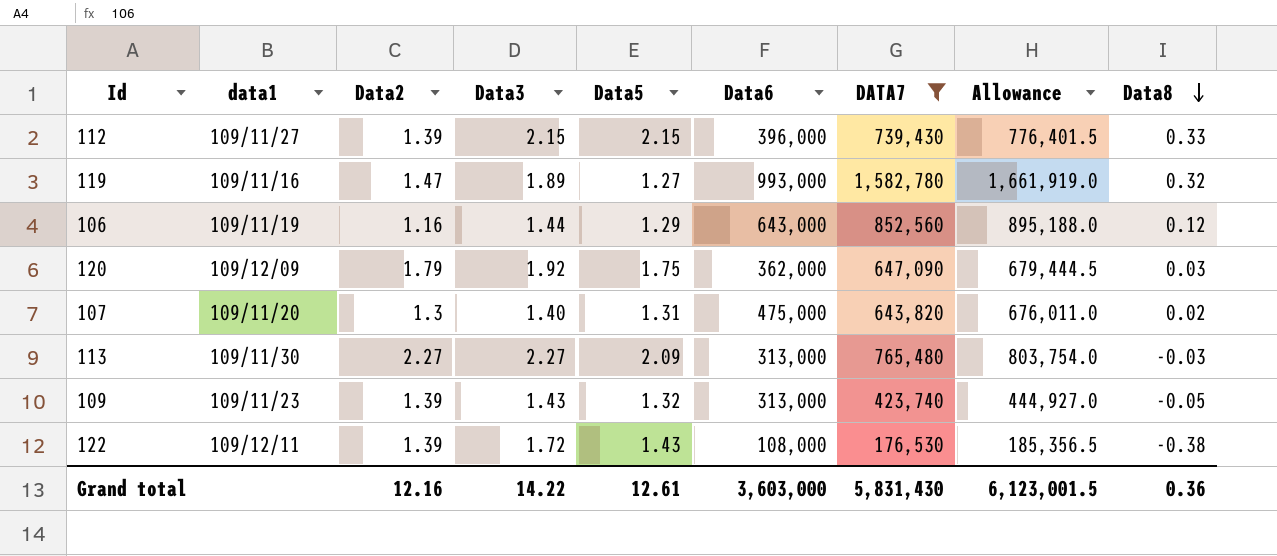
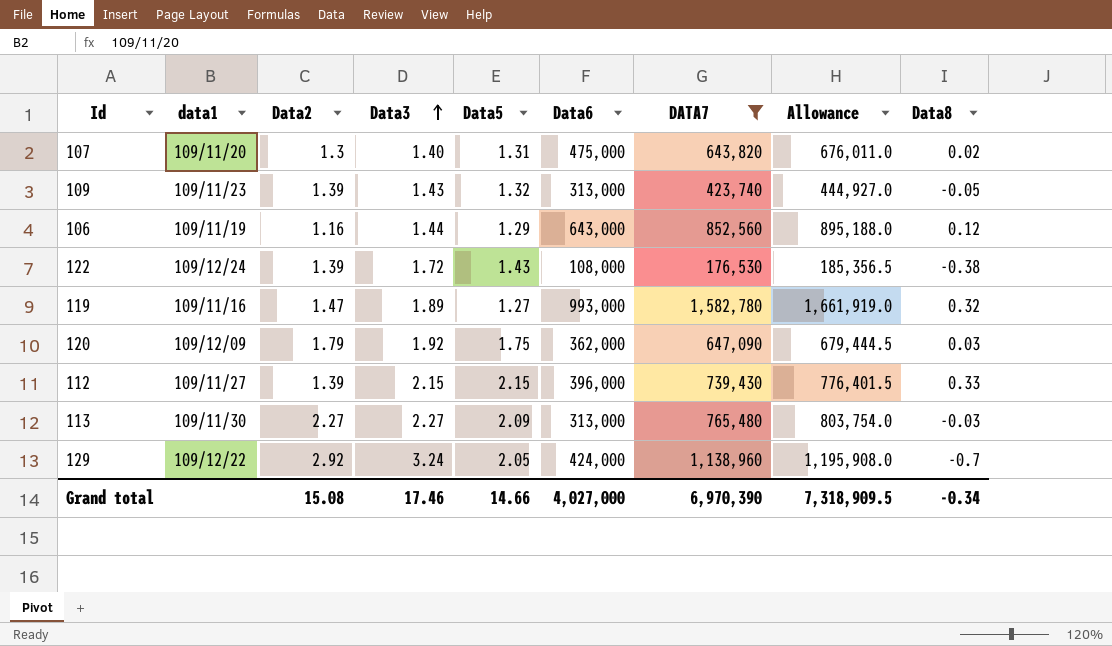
row order: Data8 descending -> Data3 ascending
122 | data1: 109/12/11 -> 109/12/24
row 129: none -> 109/12/22 | 2.92 | 3.24 | 2.05 | 424,000 | 1,138,960 | 1,195,908.0 | -0.7
Grand total | Data2: 12.16 -> 15.08
Grand total | Data3: 14.22 -> 17.46
Grand total | Data5: 12.61 -> 14.66
Grand total | Data6: 3,603,000 -> 4,027,000
Grand total | DATA7: 5,831,430 -> 6,970,390
Grand total | Allowance: 6,123,001.5 -> 7,318,909.5
Grand total | Data8: 0.36 -> -0.34

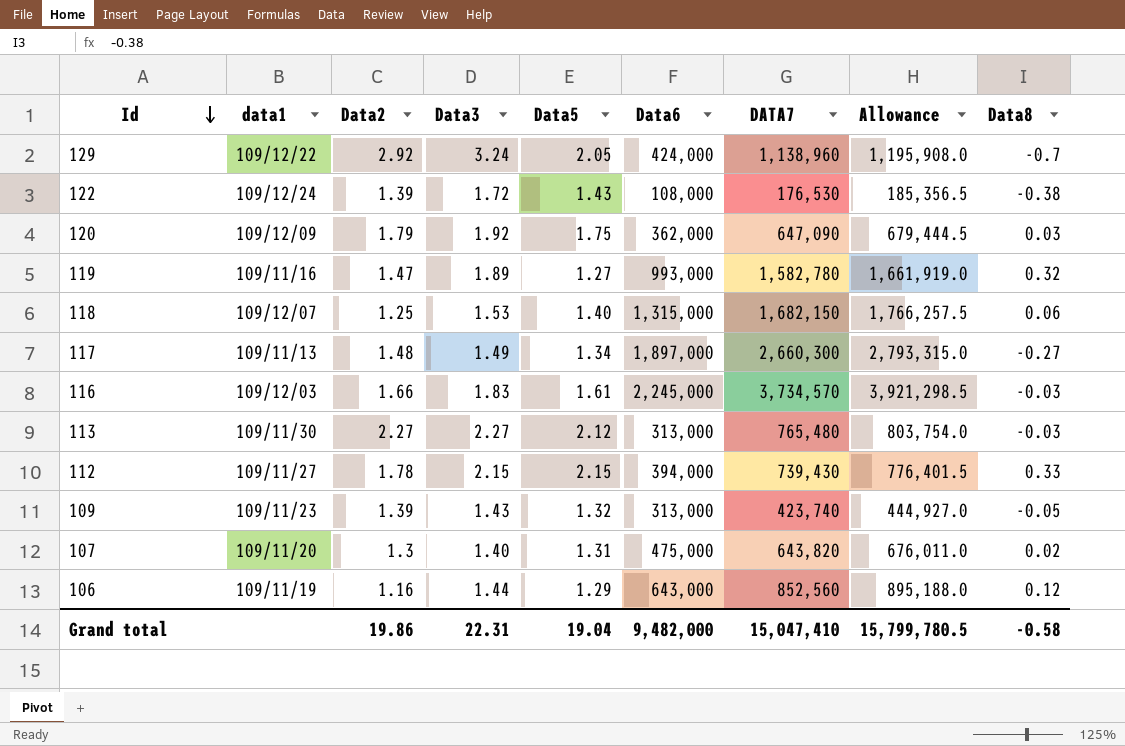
filter: DATA7 <= 1,582,780 -> none
row order: Data3 ascending -> Id descending
113 | Data5: 2.09 -> 2.12
112 | Data2: 1.39 -> 1.78
112 | Data6: 396,000 -> 394,000
Grand total | Data2: 15.08 -> 19.86
Grand total | Data3: 17.46 -> 22.31
Grand total | Data5: 14.66 -> 19.04
Grand total | Data6: 4,027,000 -> 9,482,000
Grand total | DATA7: 6,970,390 -> 15,047,410
Grand total | Allowance: 7,318,909.5 -> 15,799,780.5
Grand total | Data8: -0.34 -> -0.58

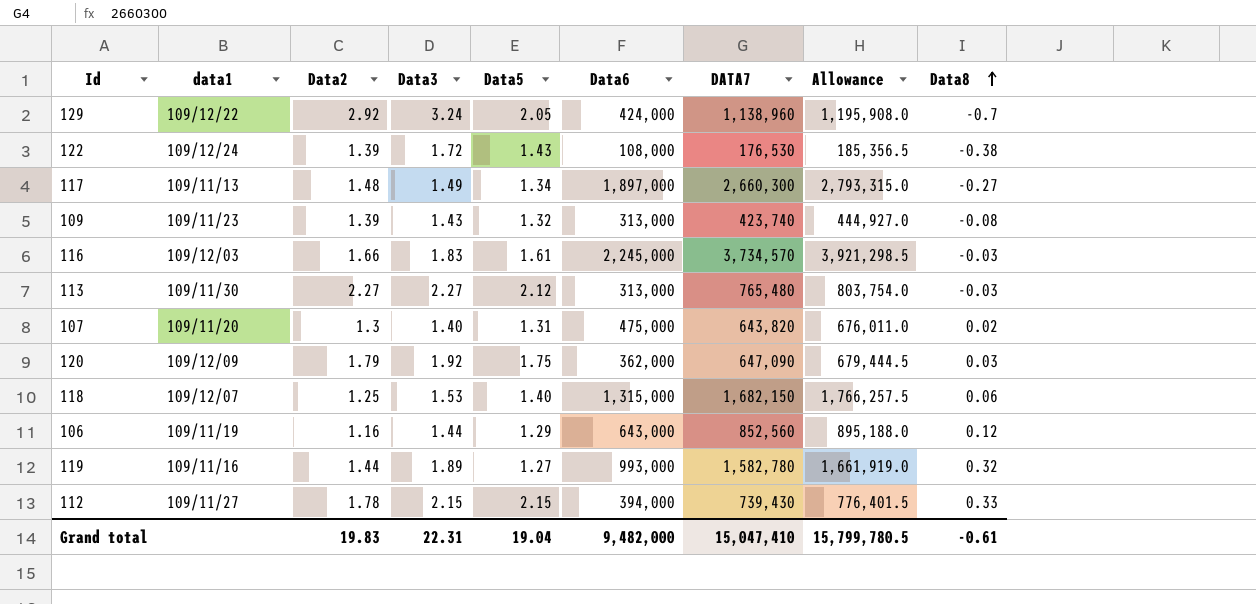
row order: Id descending -> Data8 ascending
109 | Data8: -0.05 -> -0.08
119 | Data2: 1.47 -> 1.44
Grand total | Data2: 19.86 -> 19.83
Grand total | Data8: -0.58 -> -0.61

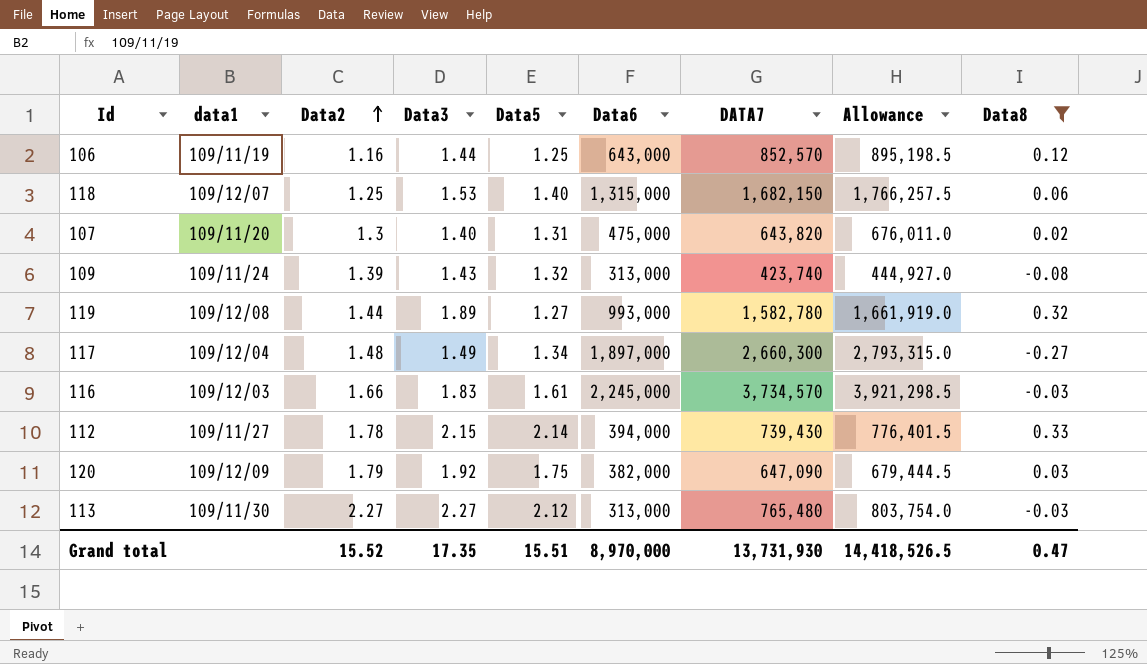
filter: none -> Data8 >= -0.27
row order: Data8 ascending -> Data2 ascending
106 | Data5: 1.29 -> 1.25
106 | DATA7: 852,560 -> 852,570
106 | Allowance: 895,188.0 -> 895,198.5
109 | data1: 109/11/23 -> 109/11/24
119 | data1: 109/11/16 -> 109/12/08
117 | data1: 109/11/13 -> 109/12/04
112 | Data5: 2.15 -> 2.14
120 | Data6: 362,000 -> 382,000
Grand total | Data2: 19.83 -> 15.52
Grand total | Data3: 22.31 -> 17.35
Grand total | Data5: 19.04 -> 15.51
Grand total | Data6: 9,482,000 -> 8,970,000
Grand total | DATA7: 15,047,410 -> 13,731,930
Grand total | Allowance: 15,799,780.5 -> 14,418,526.5
Grand total | Data8: -0.61 -> 0.47

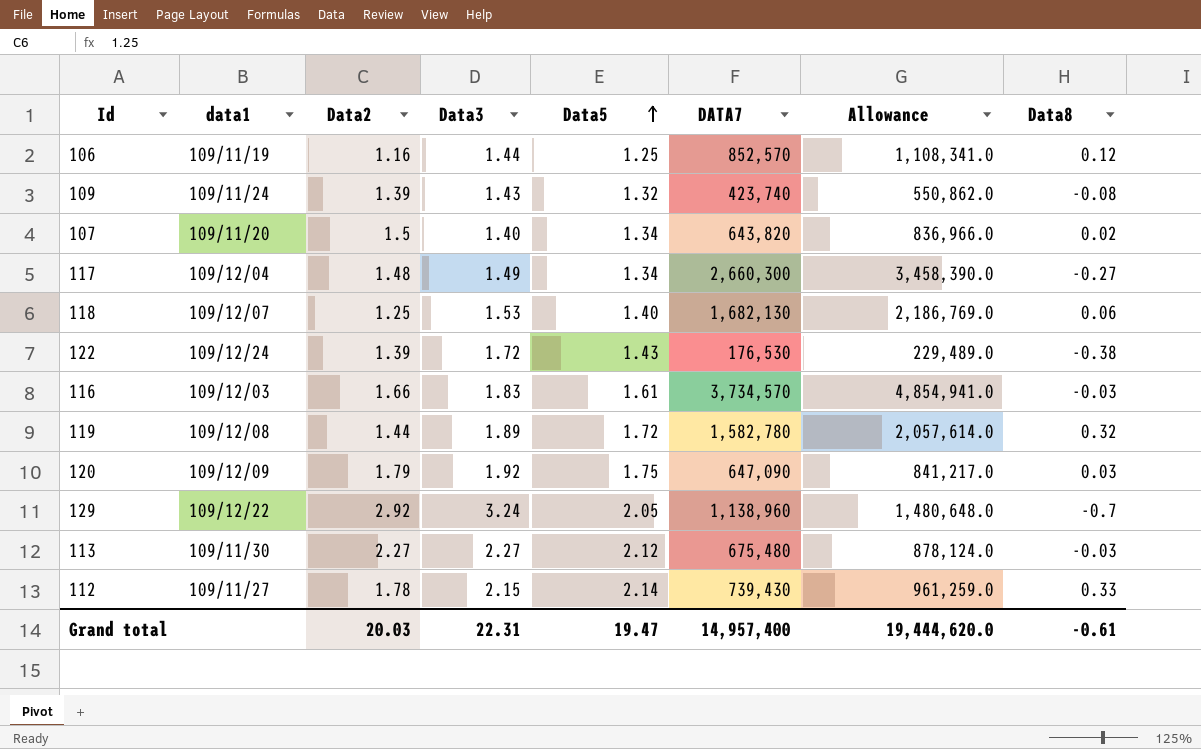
filter: Data8 >= -0.27 -> none
row order: Data2 ascending -> Data5 ascending
column Data6 | position: 6 -> none
column Allowance | formula: [DATA7] * 1.05 -> [DATA7] * 1.3
107 | Data2: 1.3 -> 1.5
107 | Data5: 1.31 -> 1.34
118 | DATA7: 1,682,150 -> 1,682,130
119 | Data5: 1.27 -> 1.72
113 | DATA7: 765,480 -> 675,480
Grand total | Data2: 15.52 -> 20.03
Grand total | Data3: 17.35 -> 22.31
Grand total | Data5: 15.51 -> 19.47
Grand total | DATA7: 13,731,930 -> 14,957,400
Grand total | Allowance: 14,418,526.5 -> 19,444,620.0
Grand total | Data8: 0.47 -> -0.61

